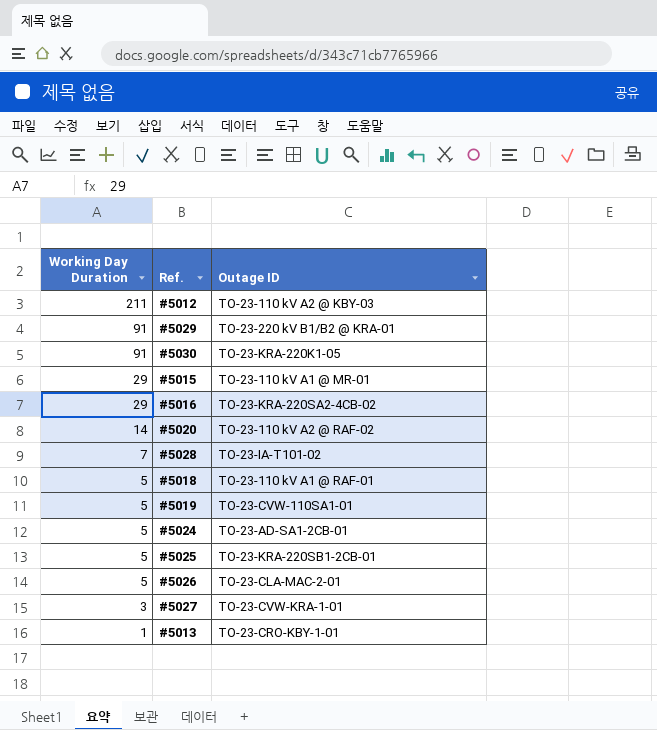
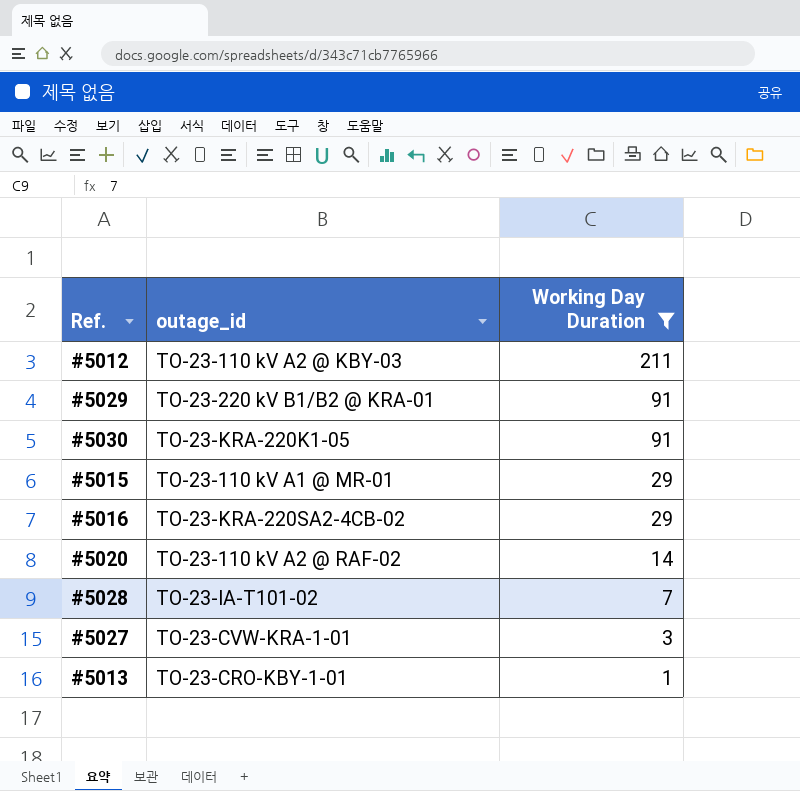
filter: none -> Working Day Duration != 5
column name: Outage ID -> outage_id
column Working Day Duration | position: 1 -> 3

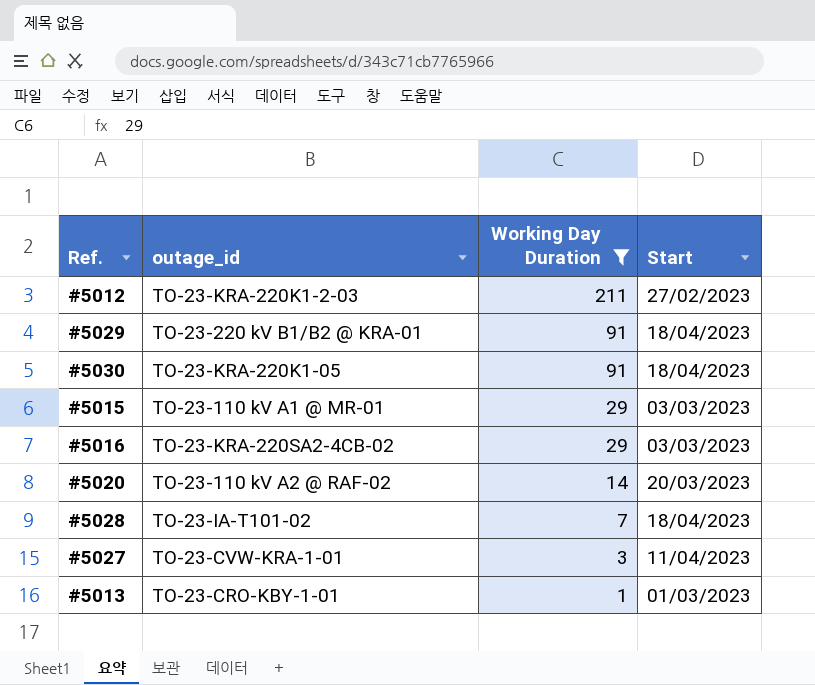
column Start | position: none -> 4
#5012 | outage_id: TO-23-110 kV A2 @ KBY-03 -> TO-23-KRA-220K1-2-03

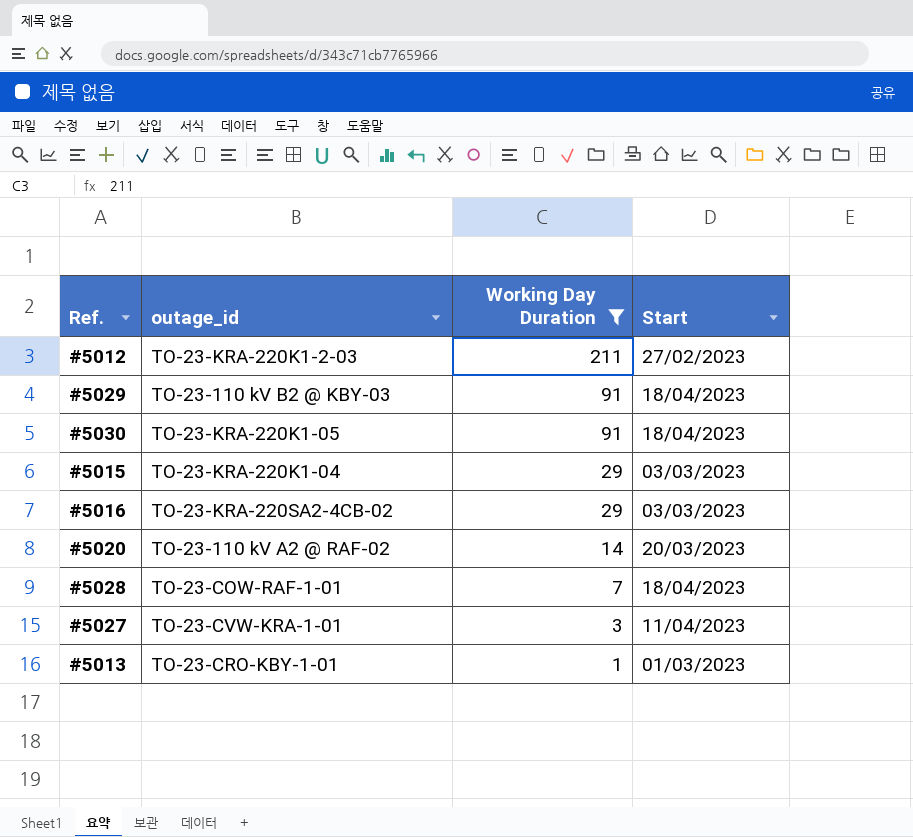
#5029 | outage_id: TO-23-220 kV B1/B2 @ KRA-01 -> TO-23-110 kV B2 @ KBY-03
#5015 | outage_id: TO-23-110 kV A1 @ MR-01 -> TO-23-KRA-220K1-04
#5028 | outage_id: TO-23-IA-T101-02 -> TO-23-COW-RAF-1-01

